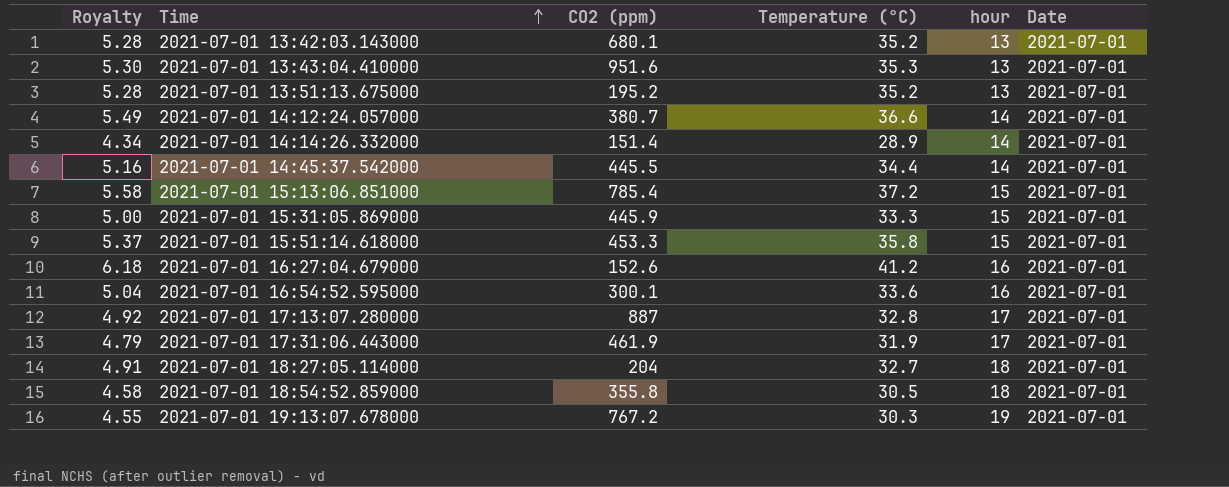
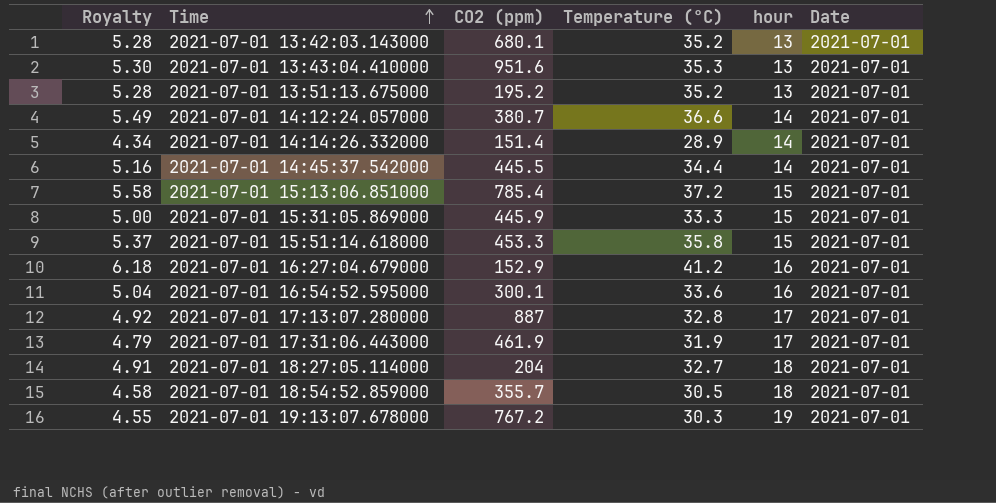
2021-07-01 16:27:04.679000 | CO2 (ppm): 152.6 -> 152.9
2021-07-01 18:54:52.859000 | CO2 (ppm): 355.8 -> 355.7

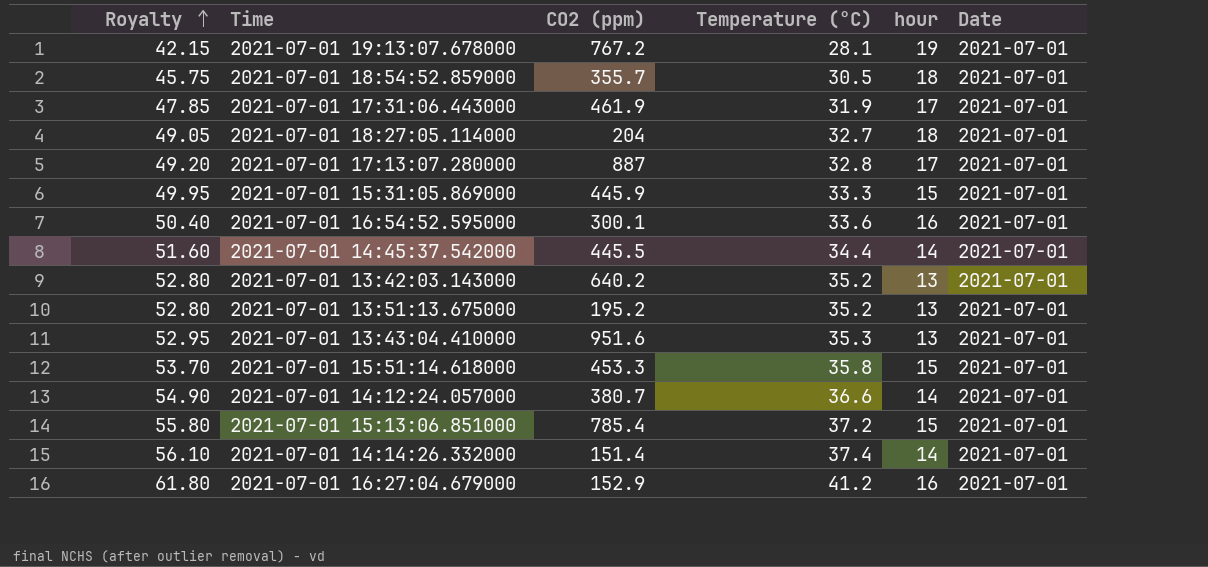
row order: Time ascending -> Royalty ascending
column Royalty | formula: [Temperature (°C)] * 0.15 -> [Temperature (°C)] * 1.5
2021-07-01 19:13:07.678000 | Temperature (°C): 30.3 -> 28.1
2021-07-01 13:42:03.143000 | CO2 (ppm): 680.1 -> 640.2
2021-07-01 14:14:26.332000 | Temperature (°C): 28.9 -> 37.4

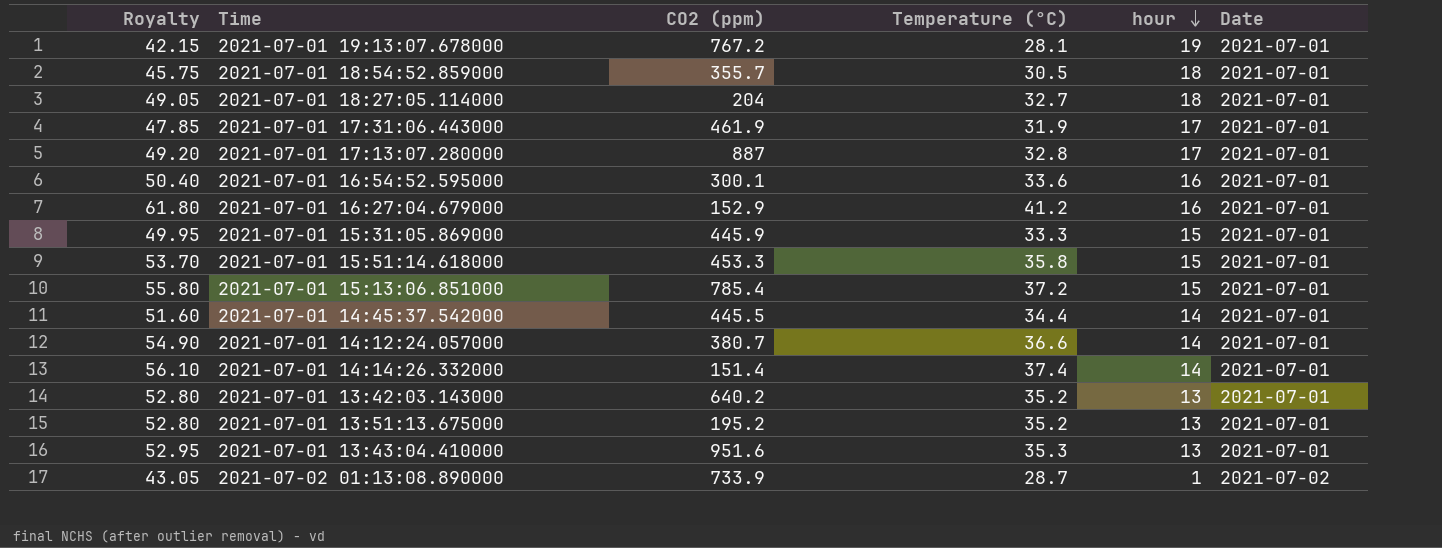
row order: Royalty ascending -> hour descending
row 2021-07-02 01:13:08.890000: none -> 43.05 | 733.9 | 28.7 | 1 | 2021-07-02

